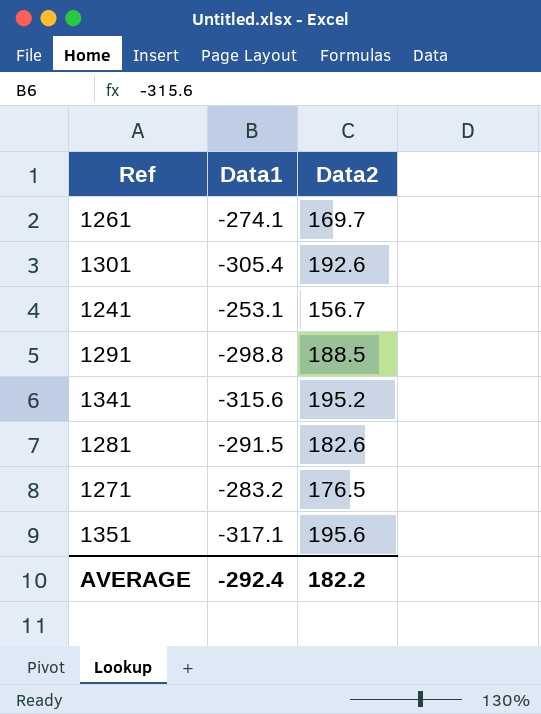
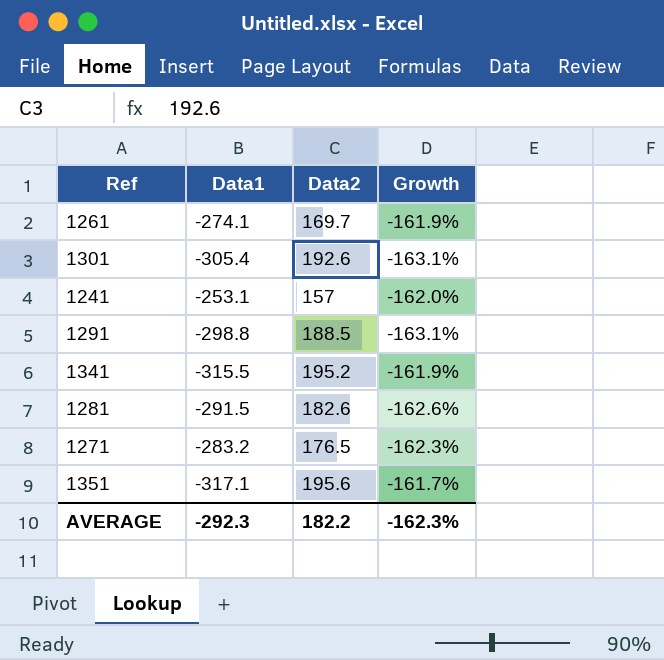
column Growth | formula: none -> ([Data2] - [Data1]) / [Data1]
1241 | Data2: 156.7 -> 157
1341 | Data1: -315.6 -> -315.5
AVERAGE | Data1: -292.4 -> -292.3

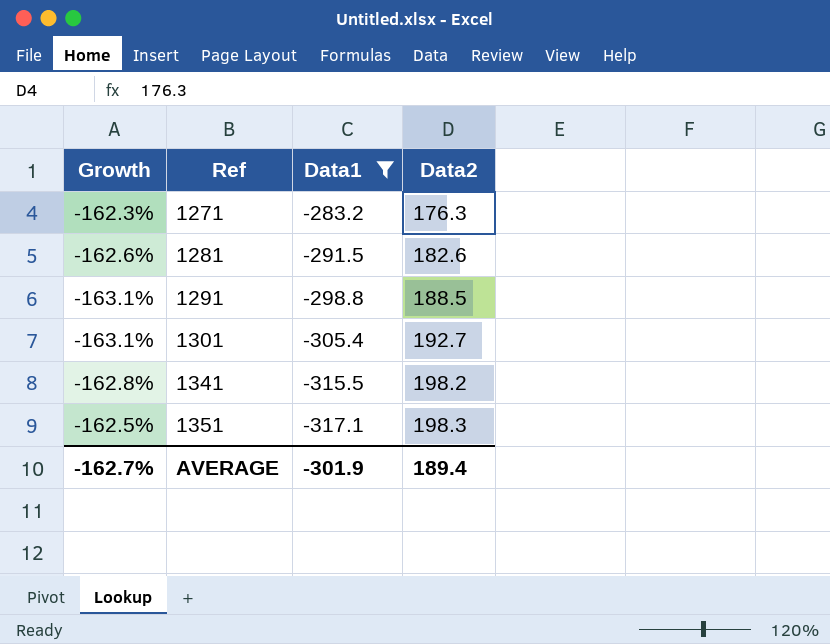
filter: none -> Data1 <= -283.2
row order: none -> Ref ascending
column Growth | position: 4 -> 1
1271 | Data2: 176.5 -> 176.3
1301 | Data2: 192.6 -> 192.7
1341 | Growth: -161.9% -> -162.8%
1341 | Data2: 195.2 -> 198.2
1351 | Growth: -161.7% -> -162.5%
1351 | Data2: 195.6 -> 198.3
AVERAGE | Growth: -162.3% -> -162.7%
AVERAGE | Data1: -292.3 -> -301.9
AVERAGE | Data2: 182.2 -> 189.4

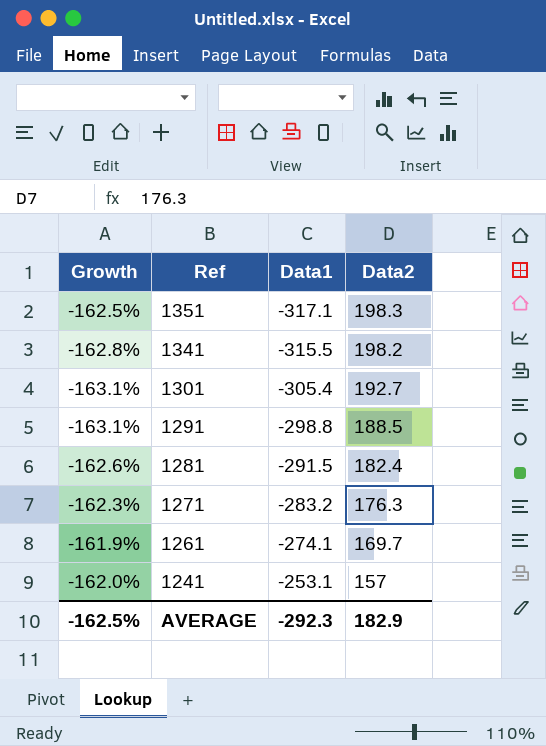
filter: Data1 <= -283.2 -> none
row order: Ref ascending -> Ref descending
1281 | Data2: 182.6 -> 182.4
AVERAGE | Growth: -162.7% -> -162.5%
AVERAGE | Data1: -301.9 -> -292.3
AVERAGE | Data2: 189.4 -> 182.9

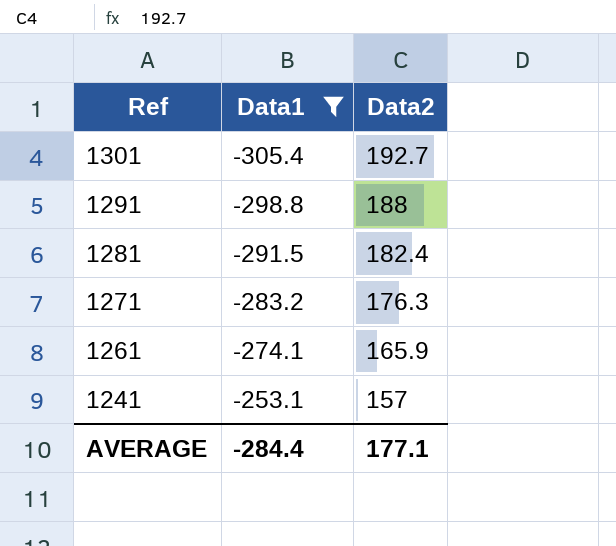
filter: none -> Data1 >= -305.4
column Growth | formula: ([Data2] - [Data1]) / [Data1] -> none
1291 | Data2: 188.5 -> 188
1261 | Data2: 169.7 -> 165.9
AVERAGE | Data1: -292.3 -> -284.4
AVERAGE | Data2: 182.9 -> 177.1

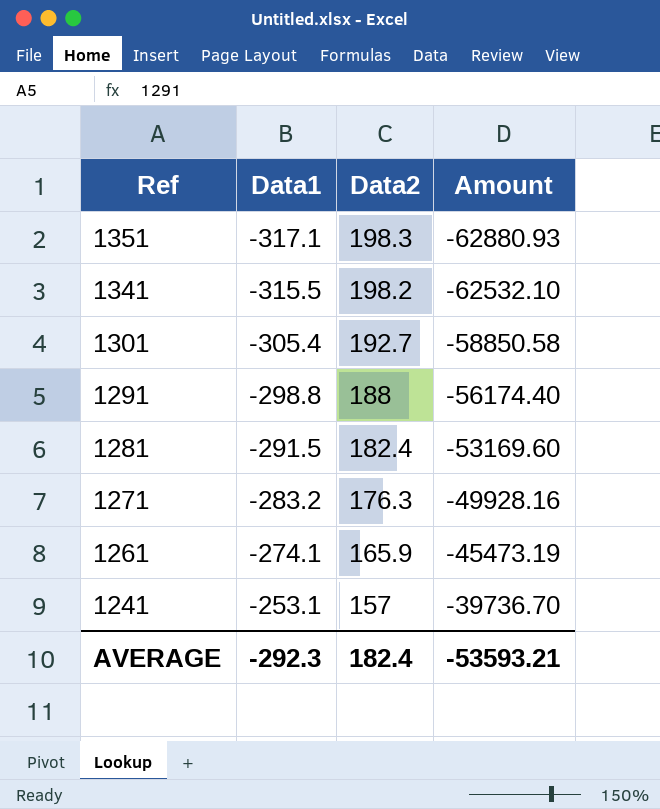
filter: Data1 >= -305.4 -> none
column Amount | formula: none -> [Data1] * [Data2]
AVERAGE | Data1: -284.4 -> -292.3
AVERAGE | Data2: 177.1 -> 182.4

